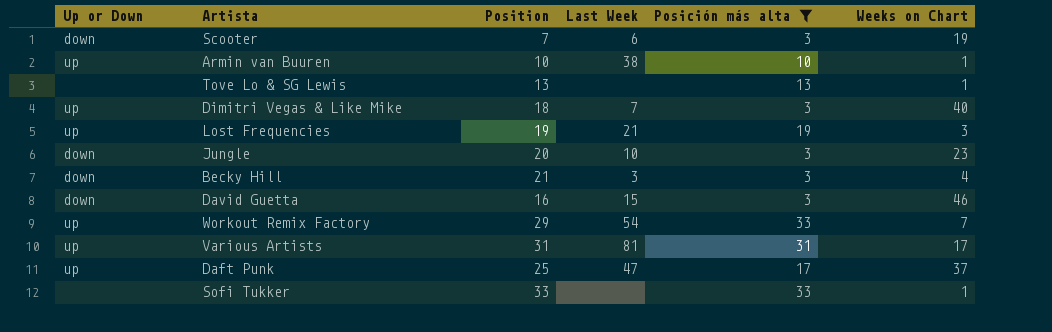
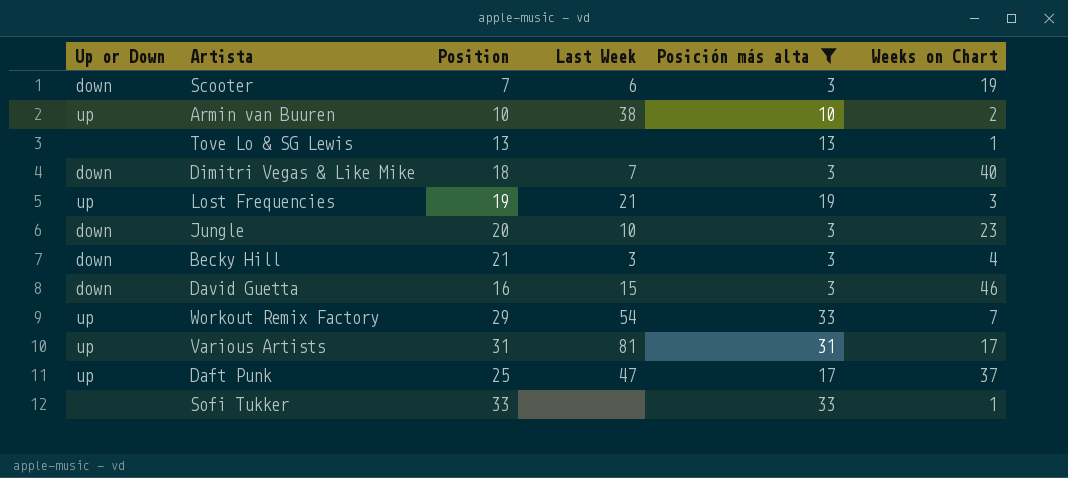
Armin van Buuren | Weeks on Chart: 1 -> 2
Dimitri Vegas & Like Mike | Up or Down: up -> down

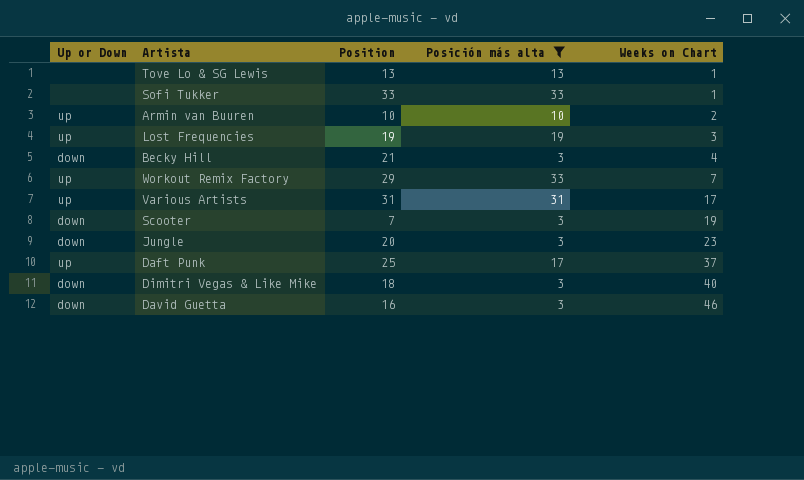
row order: none -> Weeks on Chart ascending
column Last Week | position: 4 -> none

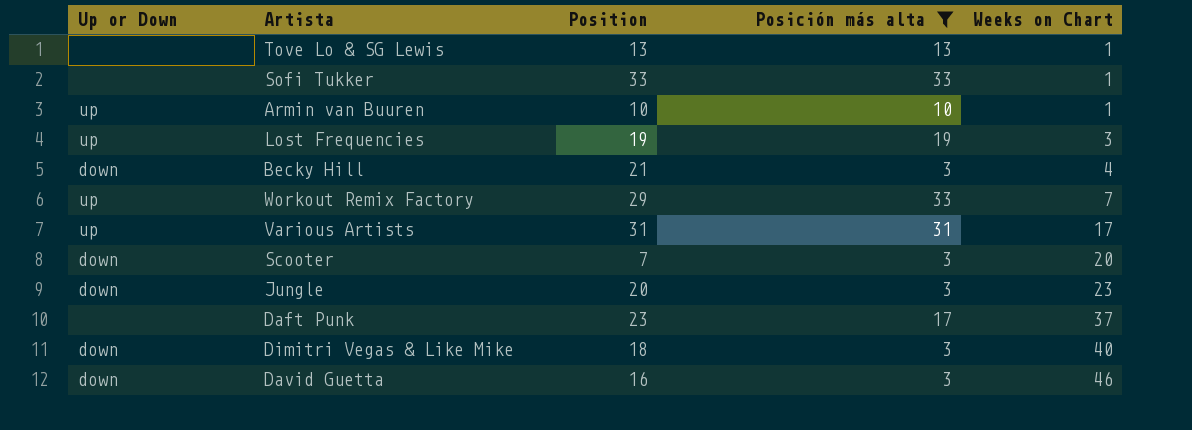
Armin van Buuren | Weeks on Chart: 2 -> 1
Scooter | Weeks on Chart: 19 -> 20
Daft Punk | Up or Down: up -> none
Daft Punk | Position: 25 -> 23

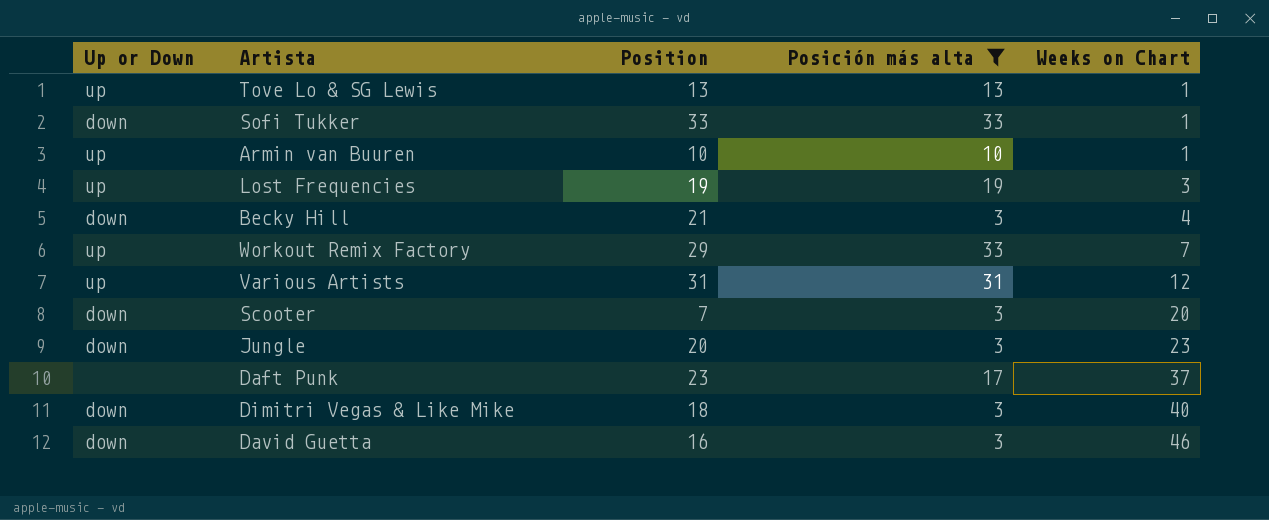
Tove Lo & SG Lewis | Up or Down: none -> up
Sofi Tukker | Up or Down: none -> down
Various Artists | Weeks on Chart: 17 -> 12

